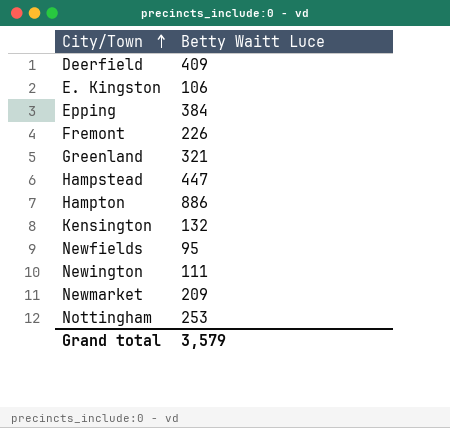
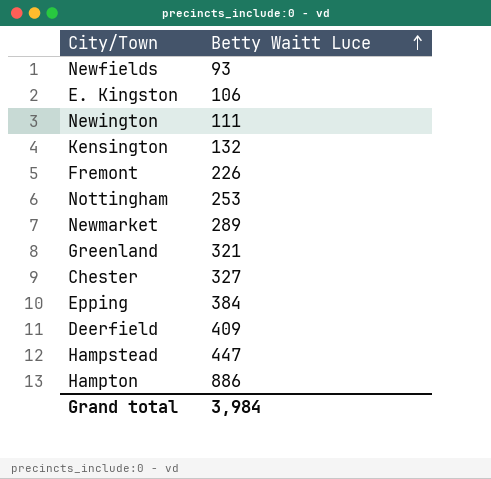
row order: City/Town ascending -> Betty Waitt Luce ascending
Newfields | Betty Waitt Luce: 95 -> 93
Newmarket | Betty Waitt Luce: 209 -> 289
row Chester: none -> 327
Grand total | Betty Waitt Luce: 3,579 -> 3,984

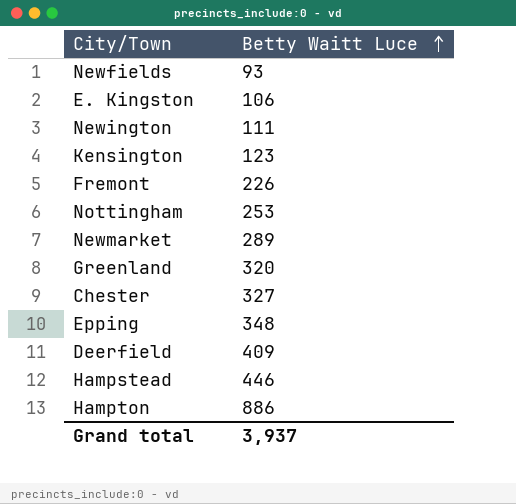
Kensington | Betty Waitt Luce: 132 -> 123
Greenland | Betty Waitt Luce: 321 -> 320
Epping | Betty Waitt Luce: 384 -> 348
Hampstead | Betty Waitt Luce: 447 -> 446
Grand total | Betty Waitt Luce: 3,984 -> 3,937

